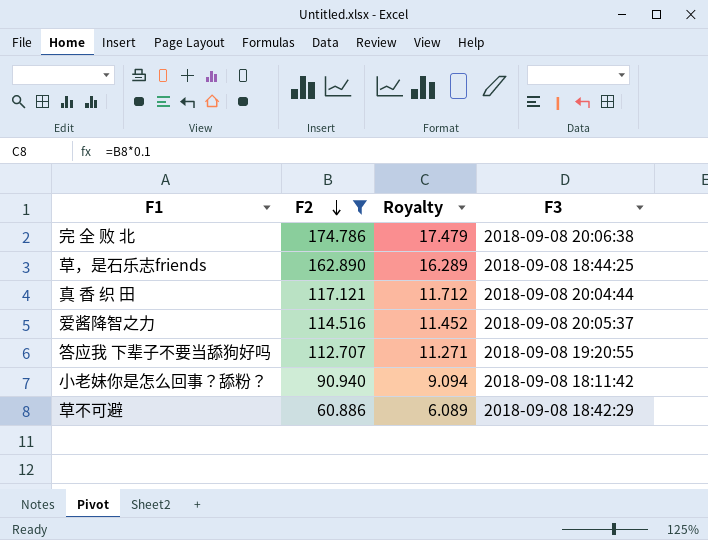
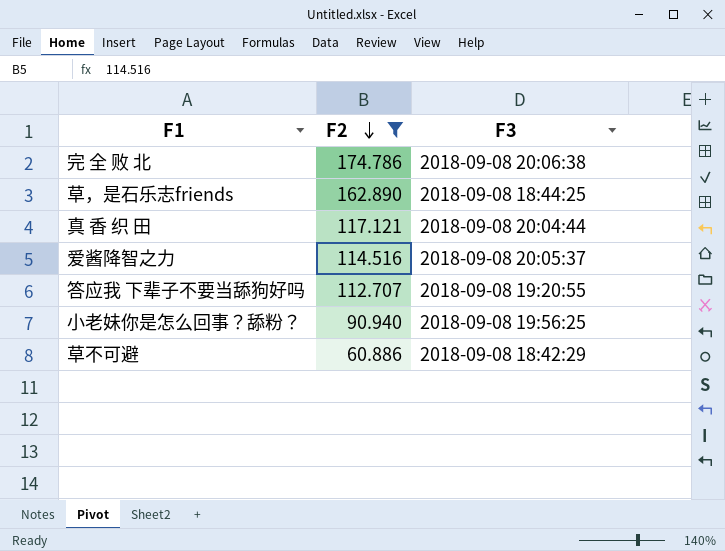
column Royalty | formula: [F2] * 0.1 -> none
小老妹你是怎么回事？舔粉？ | F3: 2018-09-08 18:11:42 -> 2018-09-08 19:56:25

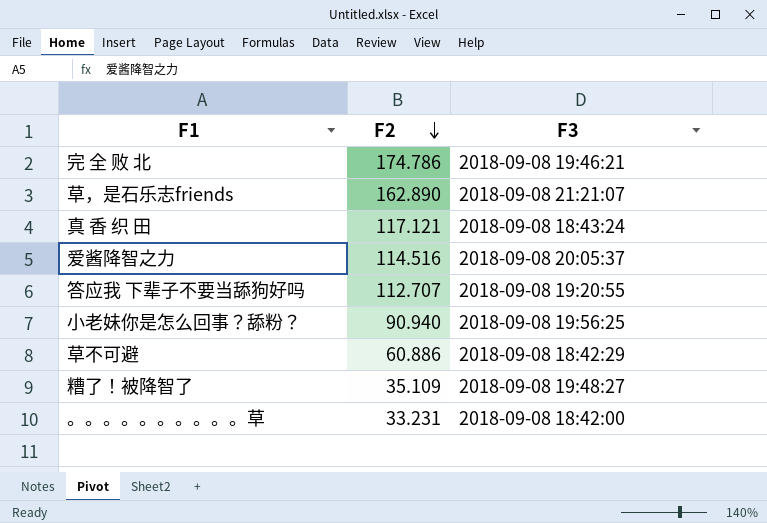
filter: F2 >= 60.886 -> none
完 全 败 北 | F3: 2018-09-08 20:06:38 -> 2018-09-08 19:46:21
草，是石乐志friends | F3: 2018-09-08 18:44:25 -> 2018-09-08 21:21:07
真 香 织 田 | F3: 2018-09-08 20:04:44 -> 2018-09-08 18:43:24

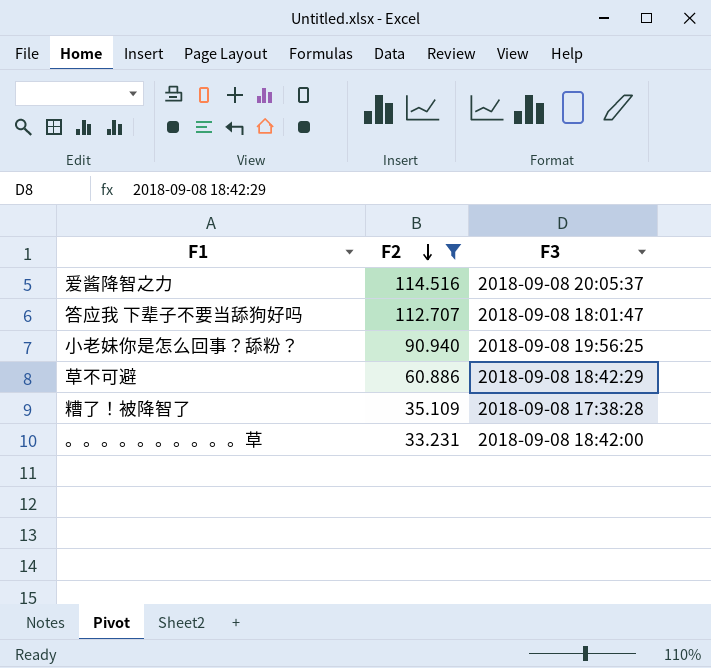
filter: none -> F2 <= 114.516
答应我 下辈子不要当舔狗好吗 | F3: 2018-09-08 19:20:55 -> 2018-09-08 18:01:47
糟了！被降智了 | F3: 2018-09-08 19:48:27 -> 2018-09-08 17:38:28

